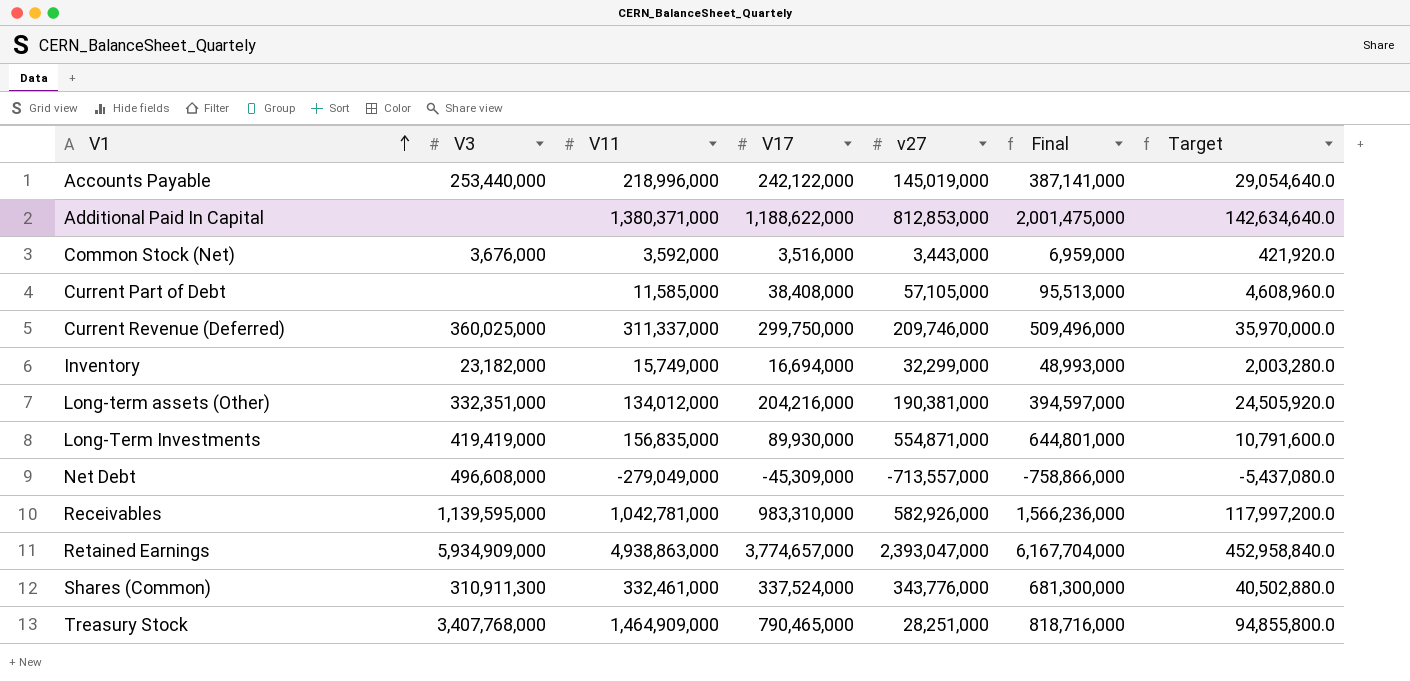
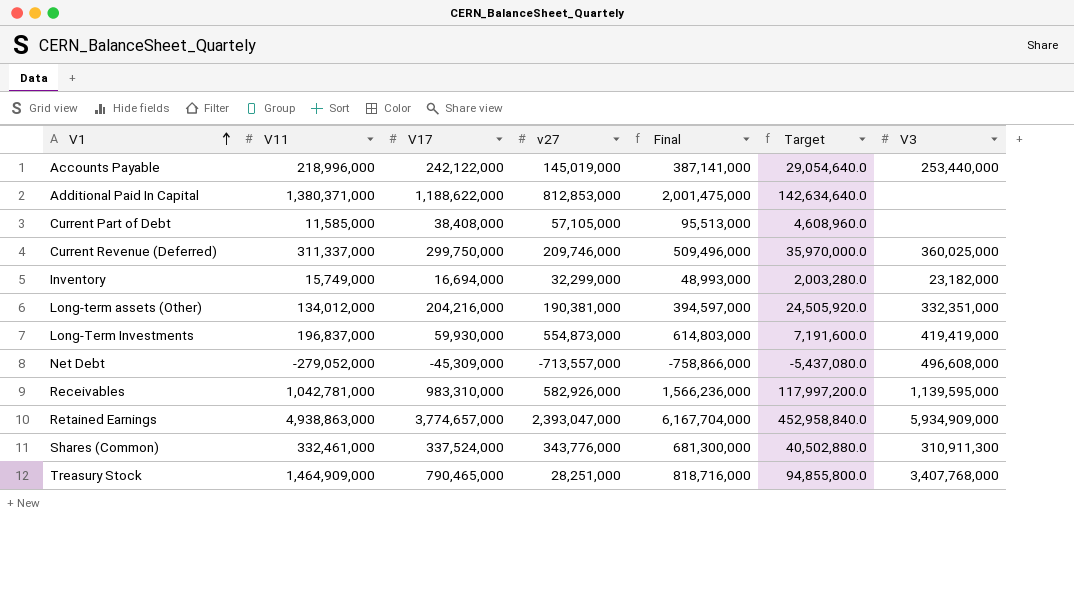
column V3 | position: 2 -> 7
row Common Stock (Net): 3,676,000 | 3,592,000 | 3,516,000 | 3,443,000 | 6,959,000 | 421,920.0 -> none
Long-Term Investments | V11: 156,835,000 -> 196,837,000
Long-Term Investments | V17: 89,930,000 -> 59,930,000
Long-Term Investments | v27: 554,871,000 -> 554,873,000
Long-Term Investments | Final: 644,801,000 -> 614,803,000
Long-Term Investments | Target: 10,791,600.0 -> 7,191,600.0
Net Debt | V11: -279,049,000 -> -279,052,000

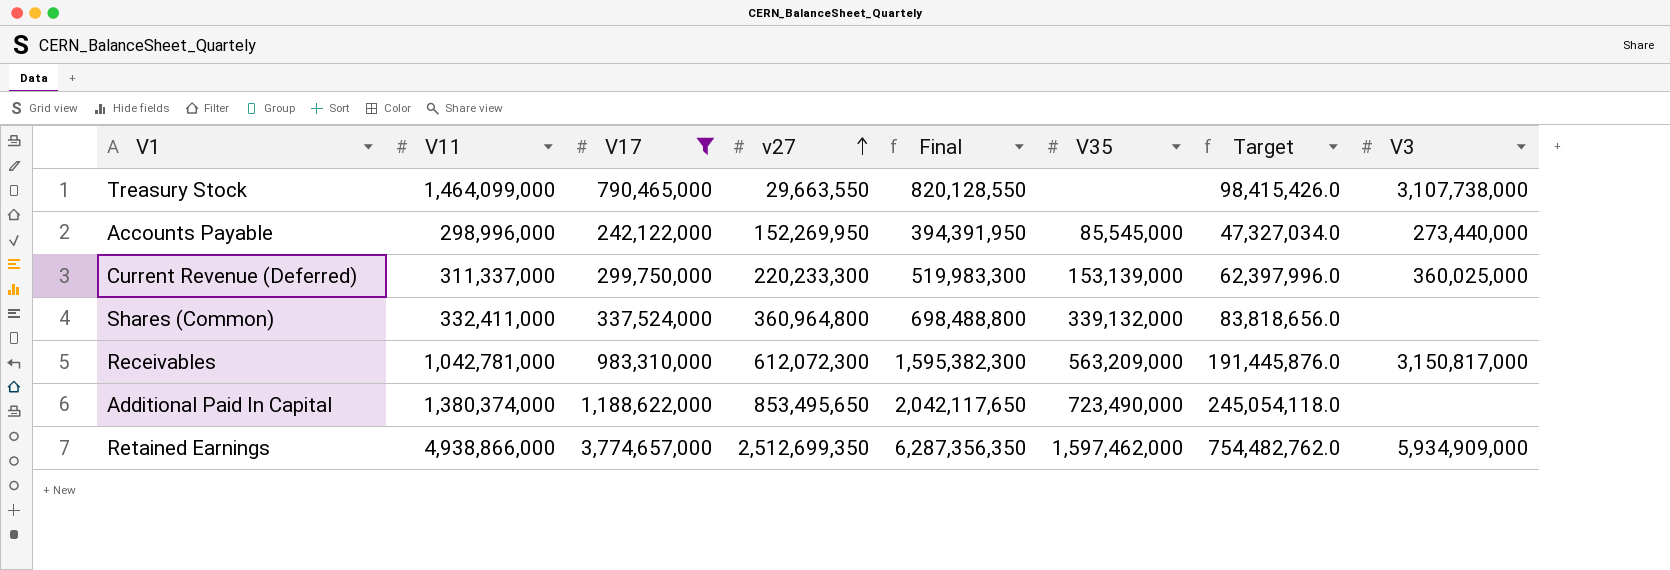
filter: none -> V17 >= 242,122,000
row order: V1 ascending -> v27 ascending
column V35 | position: none -> 6
column Target | formula: [V17] * 0.12 -> [Final] * 0.12
Treasury Stock | V11: 1,464,909,000 -> 1,464,099,000
Treasury Stock | v27: 28,251,000 -> 29,663,550
Treasury Stock | Final: 818,716,000 -> 820,128,550
Treasury Stock | V3: 3,407,768,000 -> 3,107,738,000
Accounts Payable | V11: 218,996,000 -> 298,996,000
Accounts Payable | v27: 145,019,000 -> 152,269,950
Accounts Payable | Final: 387,141,000 -> 394,391,950
Accounts Payable | V3: 253,440,000 -> 273,440,000
Current Revenue (Deferred) | v27: 209,746,000 -> 220,233,300
Current Revenue (Deferred) | Final: 509,496,000 -> 519,983,300
Shares (Common) | V11: 332,461,000 -> 332,411,000
Shares (Common) | v27: 343,776,000 -> 360,964,800
Shares (Common) | Final: 681,300,000 -> 698,488,800
Shares (Common) | V3: 310,911,300 -> none
Receivables | v27: 582,926,000 -> 612,072,300
Receivables | Final: 1,566,236,000 -> 1,595,382,300
Receivables | V3: 1,139,595,000 -> 3,150,817,000
Additional Paid In Capital | V11: 1,380,371,000 -> 1,380,374,000
Additional Paid In Capital | v27: 812,853,000 -> 853,495,650
Additional Paid In Capital | Final: 2,001,475,000 -> 2,042,117,650
Retained Earnings | V11: 4,938,863,000 -> 4,938,866,000
Retained Earnings | v27: 2,393,047,000 -> 2,512,699,350
Retained Earnings | Final: 6,167,704,000 -> 6,287,356,350

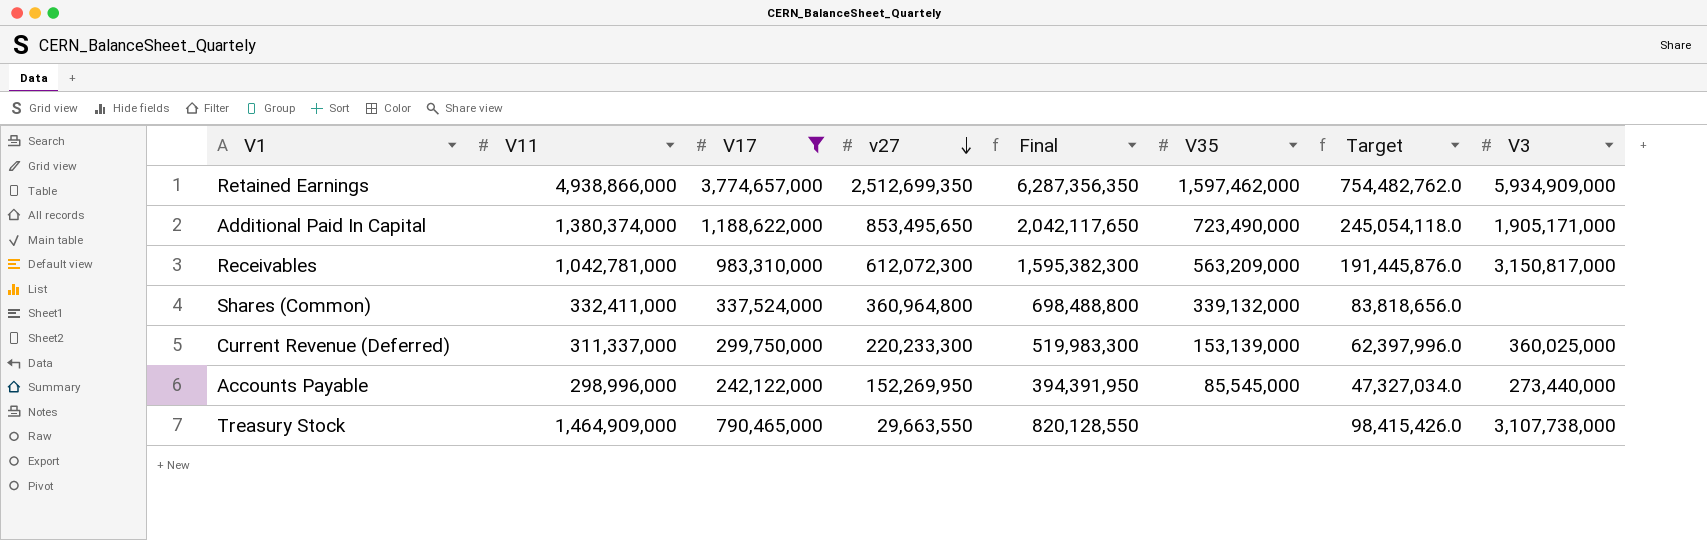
row order: v27 ascending -> v27 descending
Additional Paid In Capital | V3: none -> 1,905,171,000
Treasury Stock | V11: 1,464,099,000 -> 1,464,909,000

